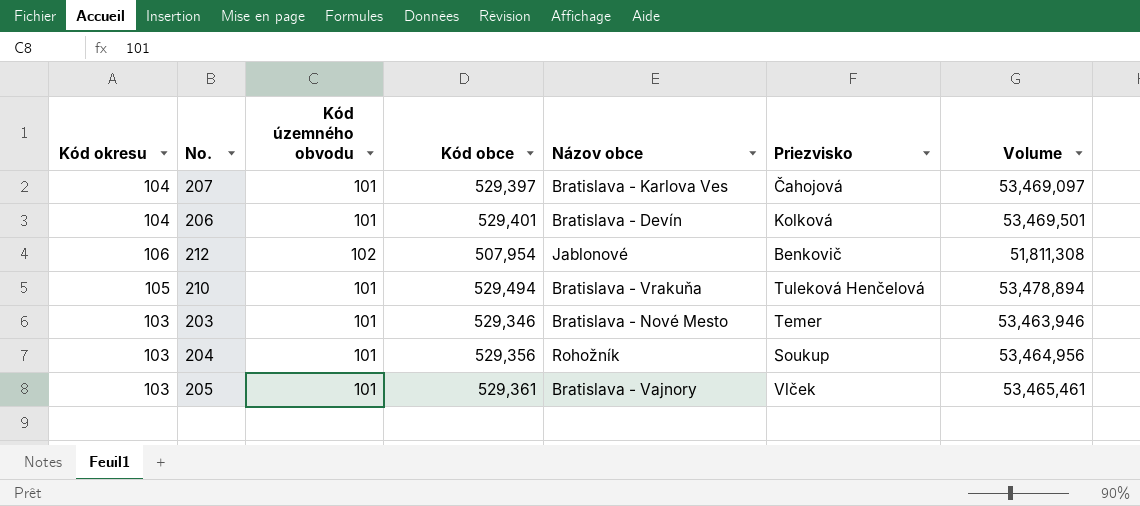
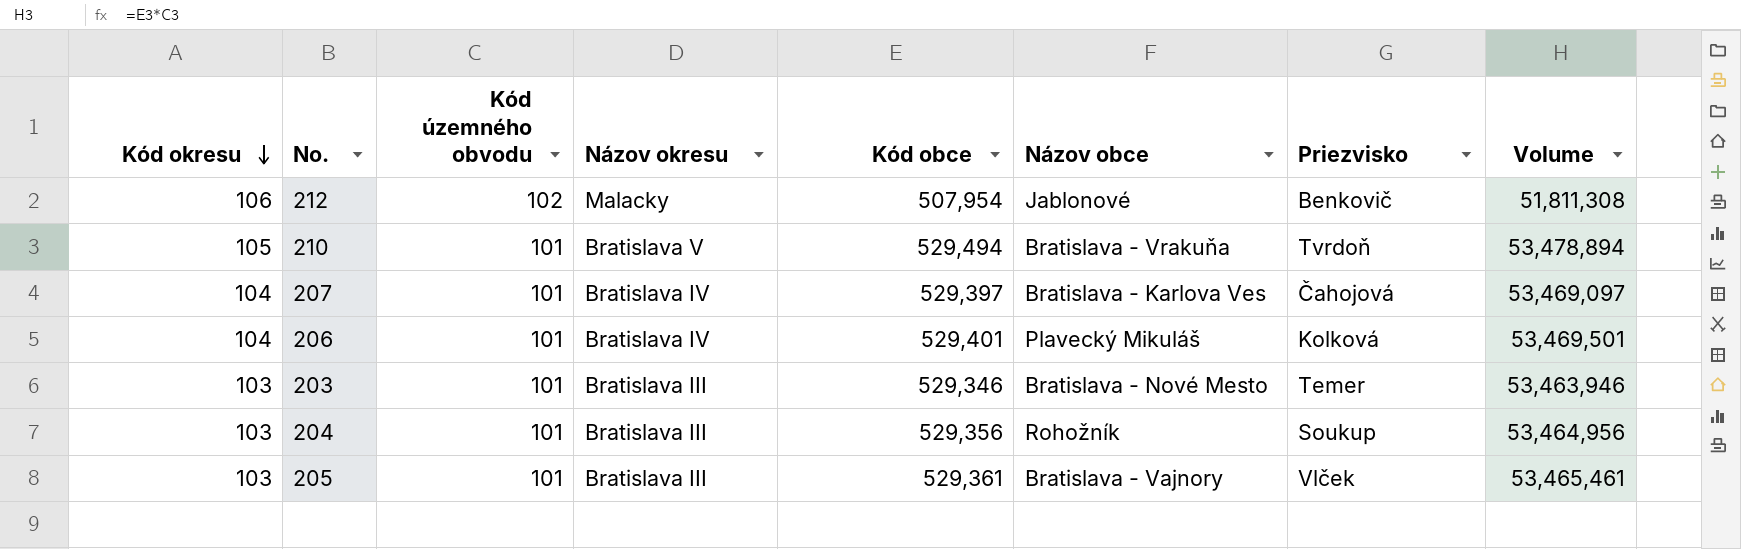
row order: none -> Kód okresu descending
column Názov okresu | position: none -> 4
210 | Priezvisko: Tuleková Henčelová -> Tvrdoň
206 | Názov obce: Bratislava - Devín -> Plavecký Mikuláš

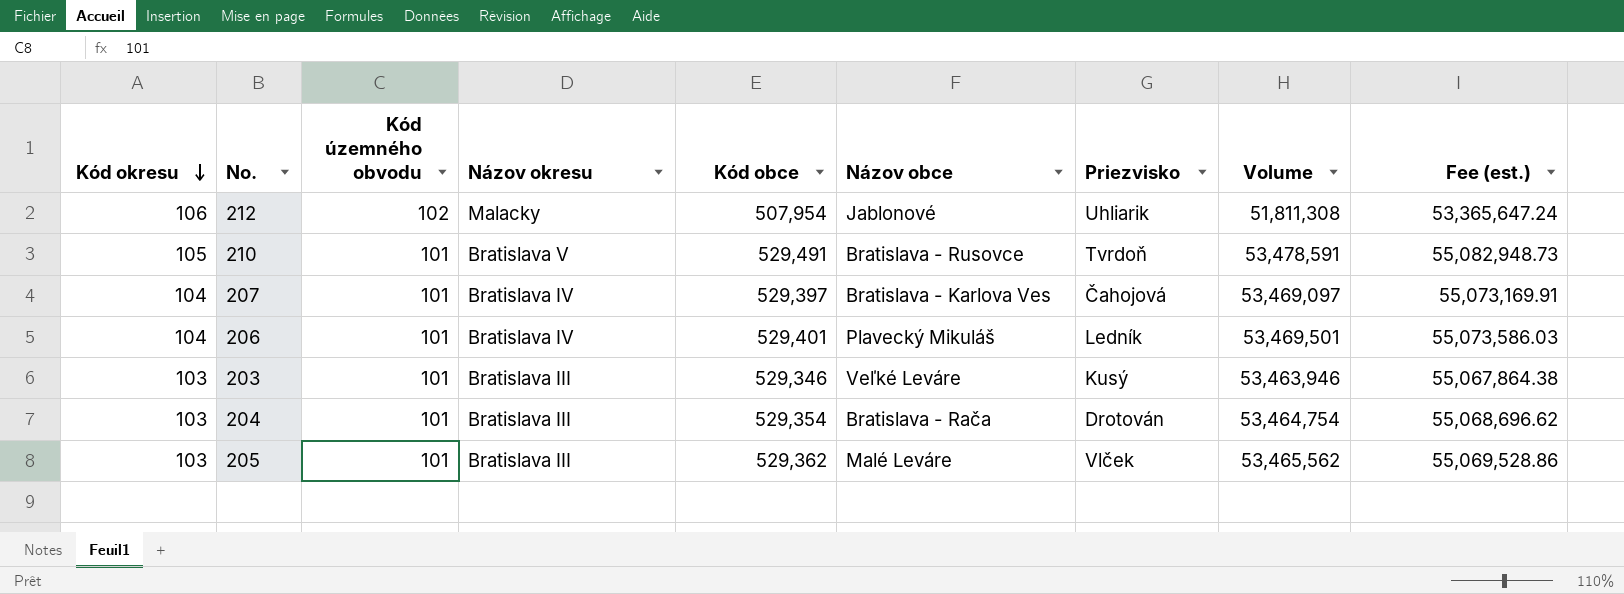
column Fee (est.) | formula: none -> [Volume] * 1.03
212 | Priezvisko: Benkovič -> Uhliarik
210 | Kód obce: 529,494 -> 529,491
210 | Názov obce: Bratislava - Vrakuňa -> Bratislava - Rusovce
210 | Volume: 53,478,894 -> 53,478,591
206 | Priezvisko: Kolková -> Ledník
203 | Názov obce: Bratislava - Nové Mesto -> Veľké Leváre
203 | Priezvisko: Temer -> Kusý
204 | Kód obce: 529,356 -> 529,354
204 | Názov obce: Rohožník -> Bratislava - Rača
204 | Priezvisko: Soukup -> Drotován
204 | Volume: 53,464,956 -> 53,464,754
205 | Kód obce: 529,361 -> 529,362
205 | Názov obce: Bratislava - Vajnory -> Malé Leváre
205 | Volume: 53,465,461 -> 53,465,562

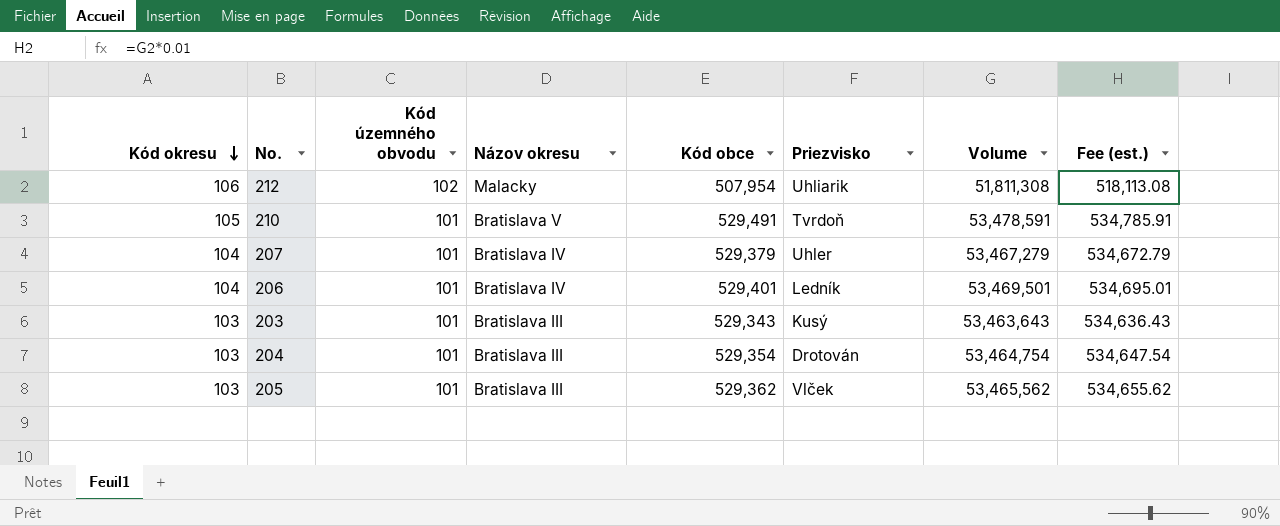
column Názov obce | position: 6 -> none
column Fee (est.) | formula: [Volume] * 1.03 -> [Volume] * 0.01
207 | Kód obce: 529,397 -> 529,379
207 | Priezvisko: Čahojová -> Uhler
207 | Volume: 53,469,097 -> 53,467,279
203 | Kód obce: 529,346 -> 529,343
203 | Volume: 53,463,946 -> 53,463,643

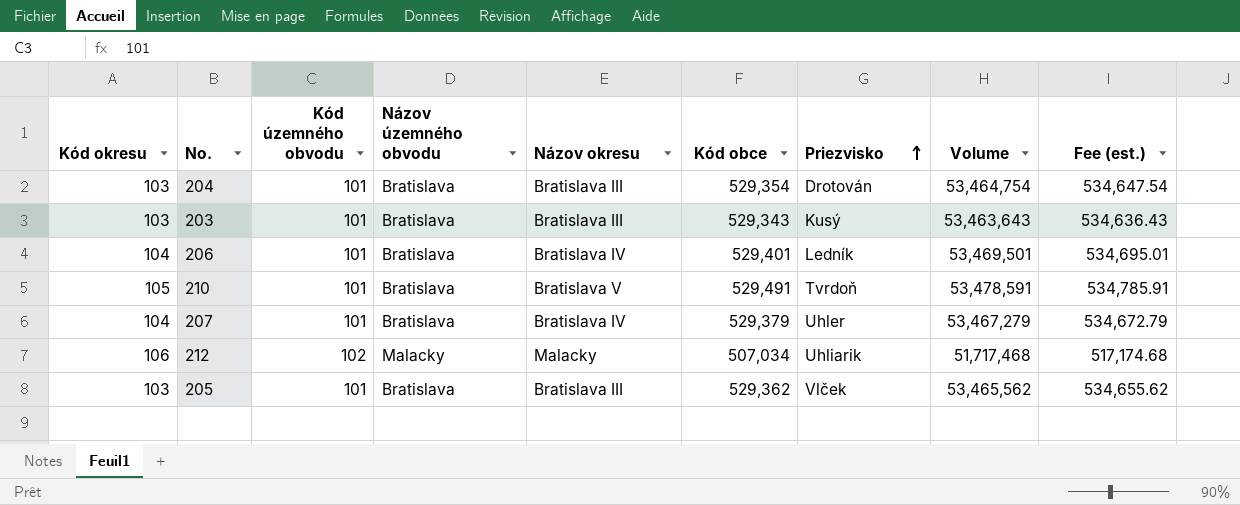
row order: Kód okresu descending -> Priezvisko ascending
column Názov územného obvodu | position: none -> 4
212 | Kód obce: 507,954 -> 507,034
212 | Volume: 51,811,308 -> 51,717,468
212 | Fee (est.): 518,113.08 -> 517,174.68

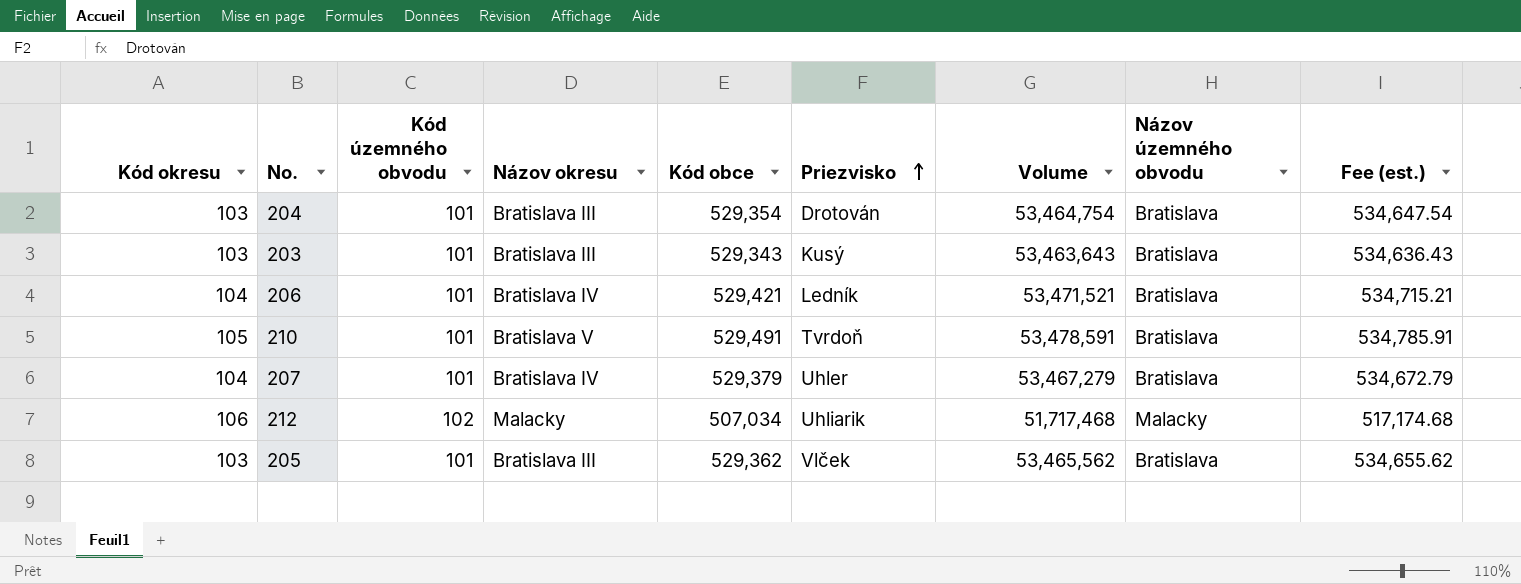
column Názov územného obvodu | position: 4 -> 8
206 | Kód obce: 529,401 -> 529,421
206 | Volume: 53,469,501 -> 53,471,521
206 | Fee (est.): 534,695.01 -> 534,715.21

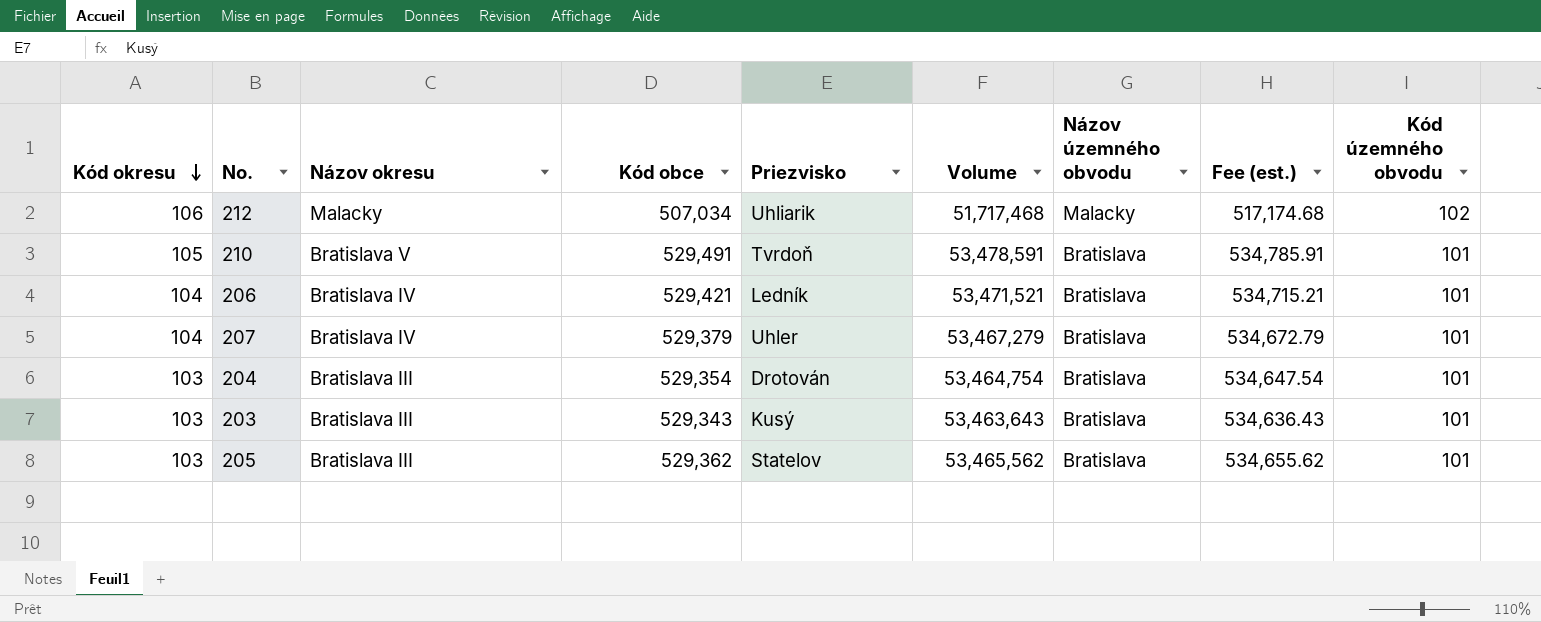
row order: Priezvisko ascending -> Kód okresu descending
column Kód územného obvodu | position: 3 -> 9
205 | Priezvisko: Vlček -> Statelov

